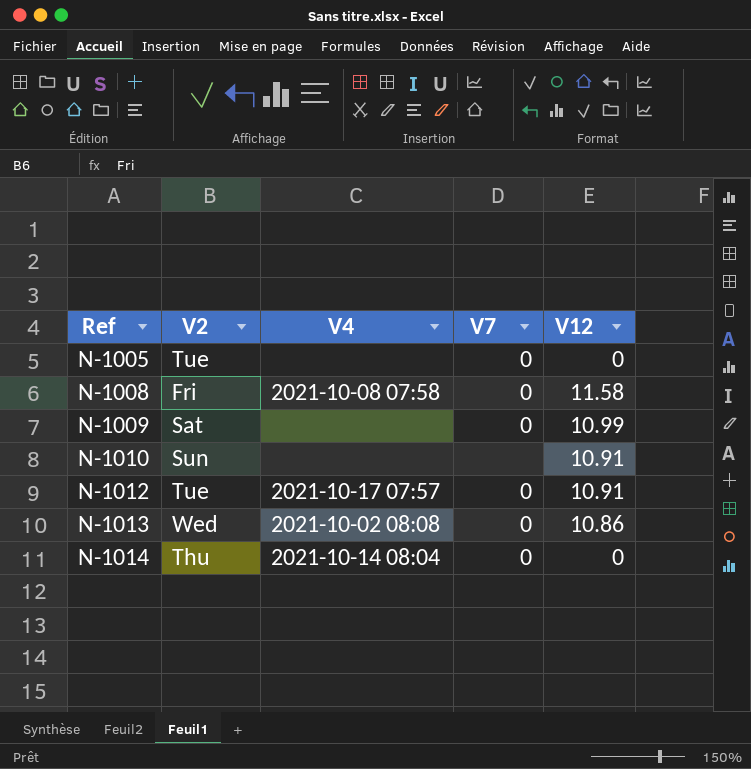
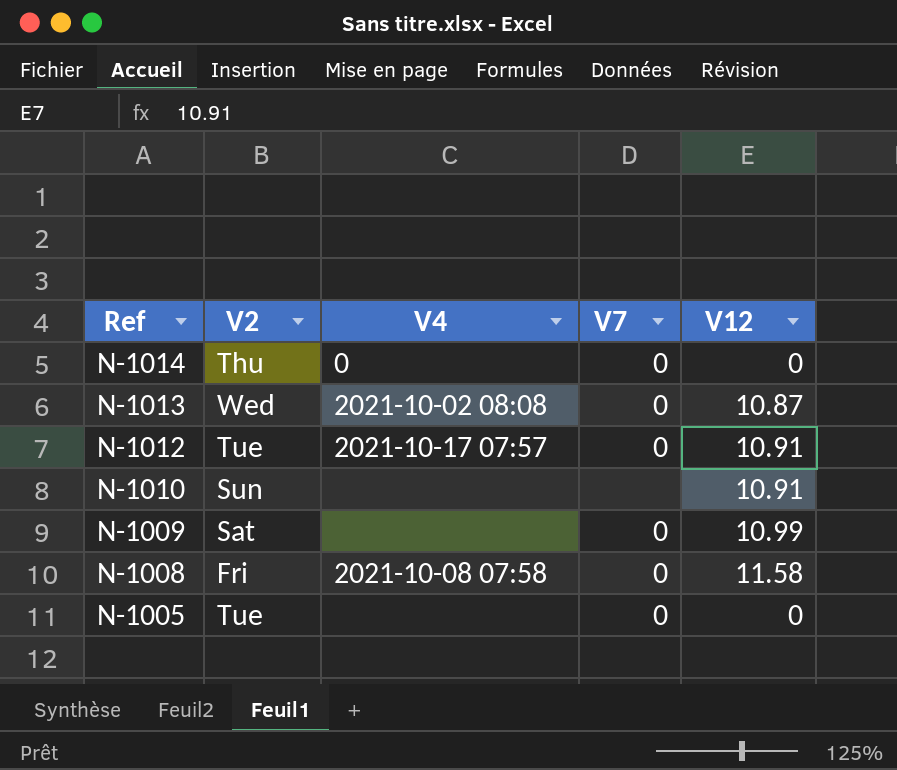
row order: Ref ascending -> Ref descending
N-1014 | V4: 2021-10-14 08:04 -> 0
N-1013 | V12: 10.86 -> 10.87

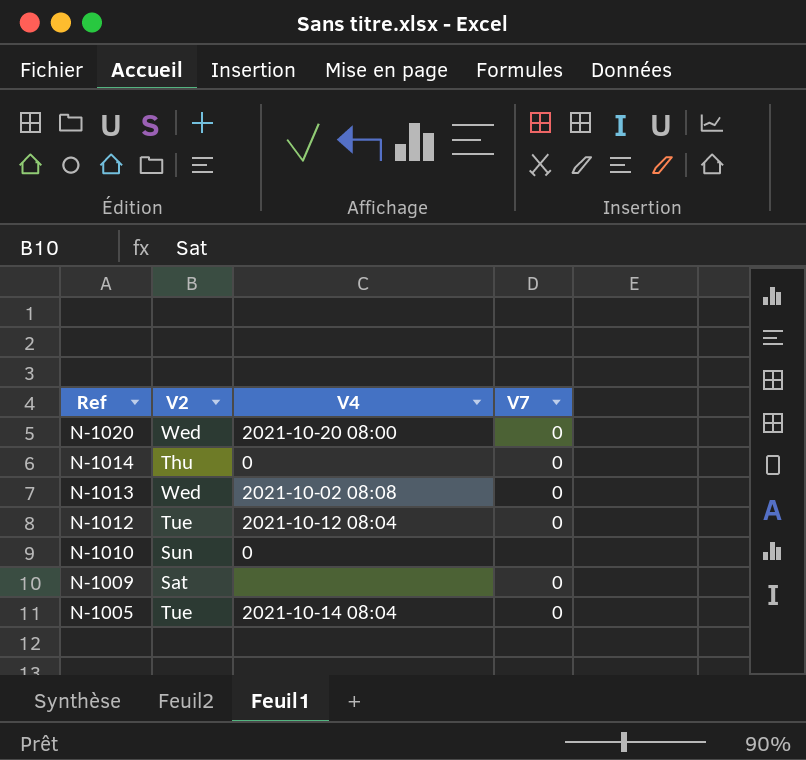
column V12 | position: 5 -> none
row N-1008: Fri | 2021-10-08 07:58 | 0 | 11.58 -> none
row N-1020: none -> Wed | 2021-10-20 08:00 | 0
N-1012 | V4: 2021-10-17 07:57 -> 2021-10-12 08:04
N-1010 | V4: none -> 0
N-1005 | V4: none -> 2021-10-14 08:04

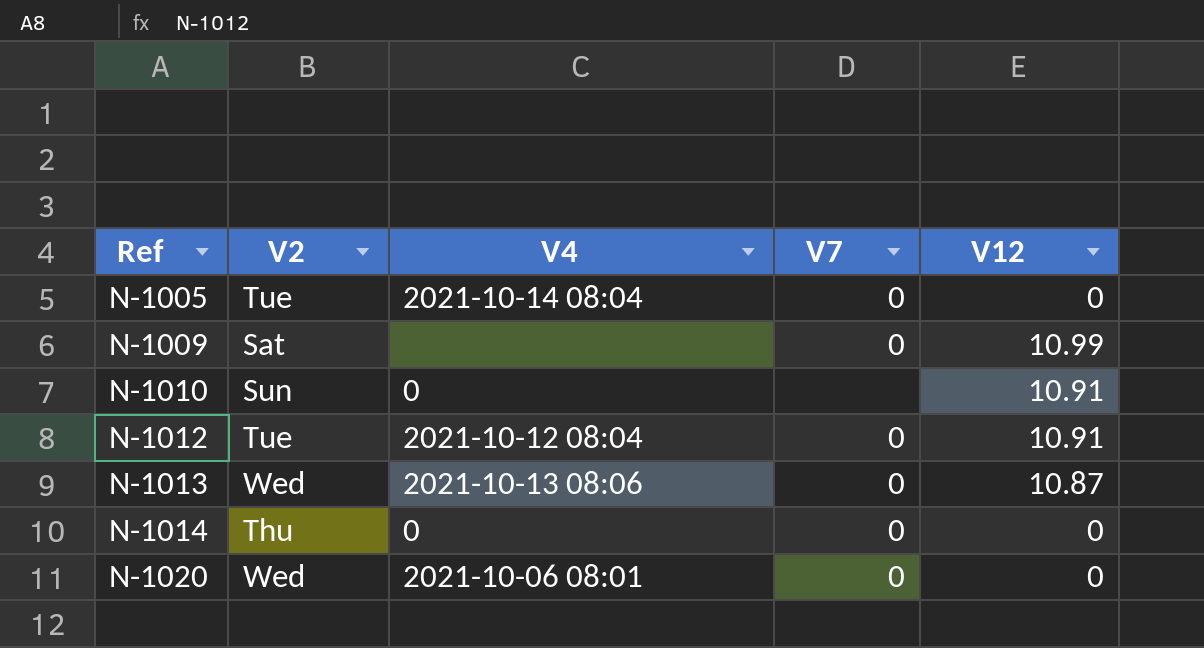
row order: Ref descending -> Ref ascending
column V12 | position: none -> 5
N-1013 | V4: 2021-10-02 08:08 -> 2021-10-13 08:06
N-1020 | V4: 2021-10-20 08:00 -> 2021-10-06 08:01

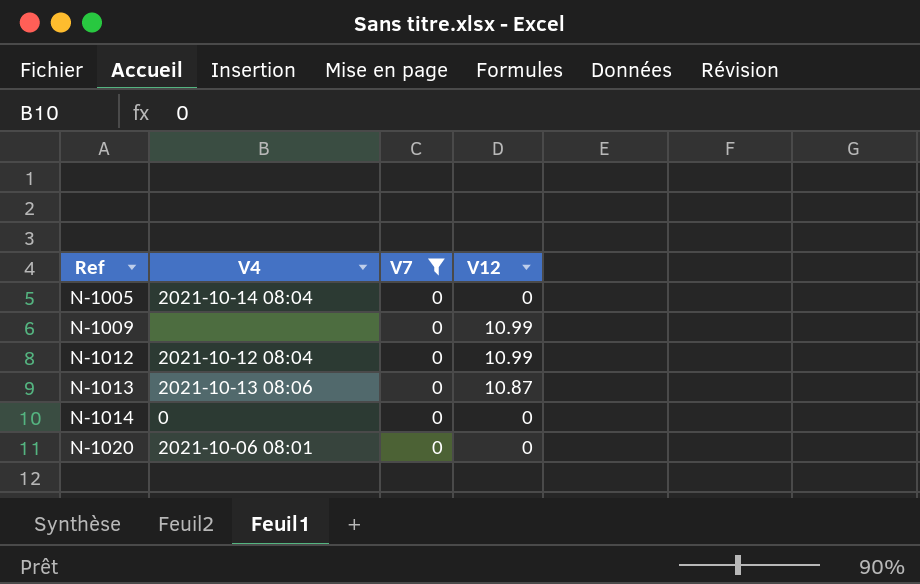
filter: none -> V7 = 0
column V2 | position: 2 -> none
N-1012 | V12: 10.91 -> 10.99

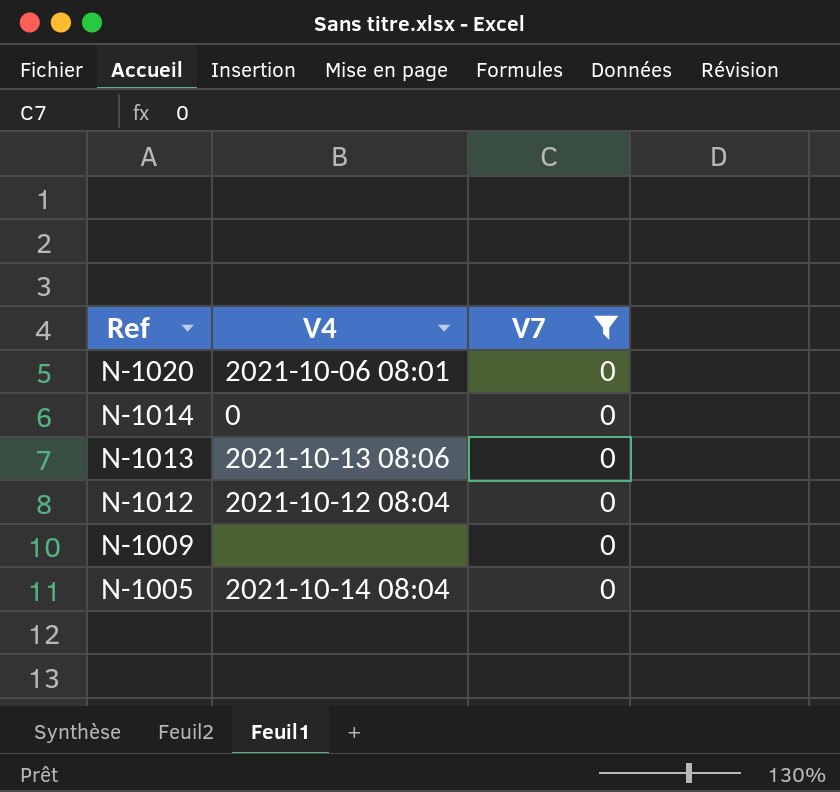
row order: Ref ascending -> Ref descending
column V12 | position: 4 -> none

